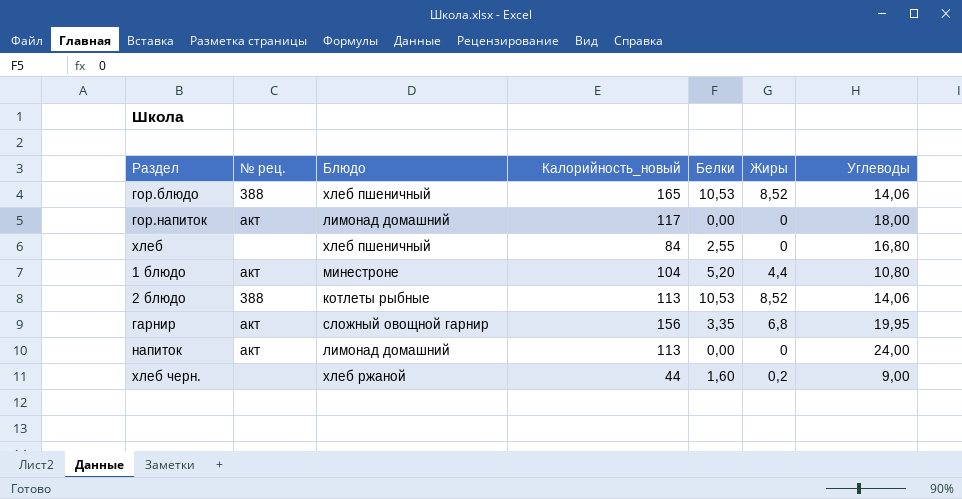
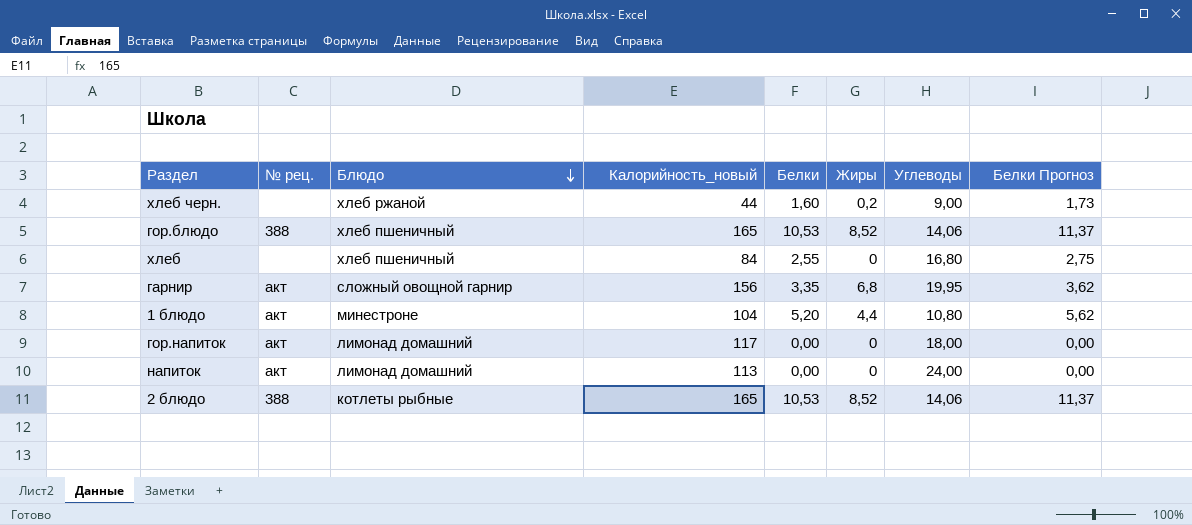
row order: none -> Блюдо descending
column Белки Прогноз | formula: none -> [Белки] * 1,08
2 блюдо | Калорийность_новый: 113 -> 165

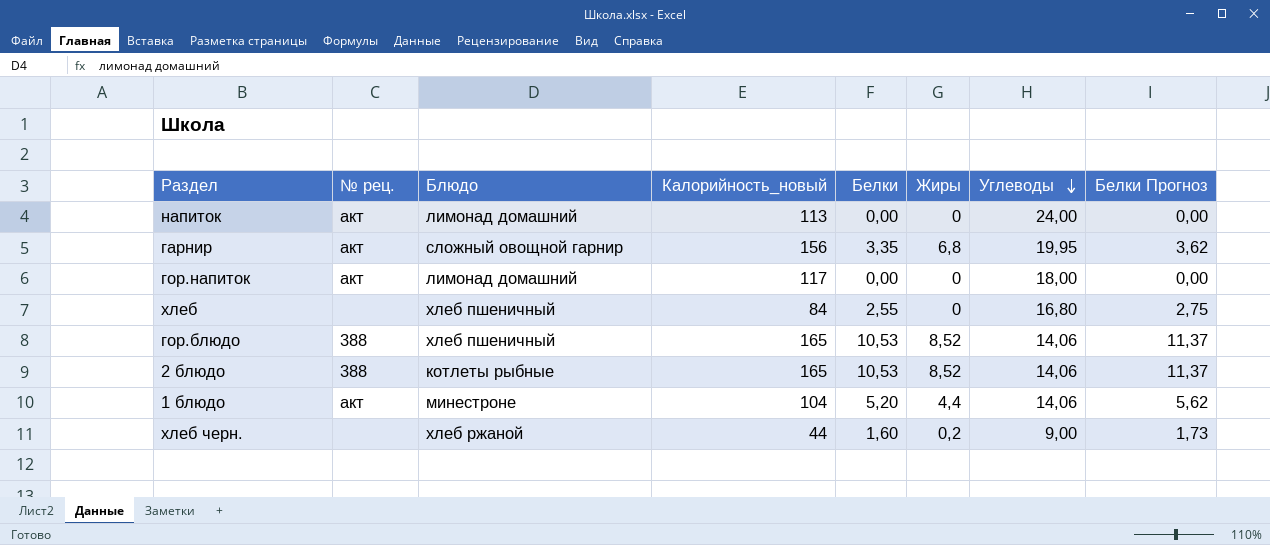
row order: Блюдо descending -> Углеводы descending
1 блюдо | Углеводы: 10,80 -> 14,06

